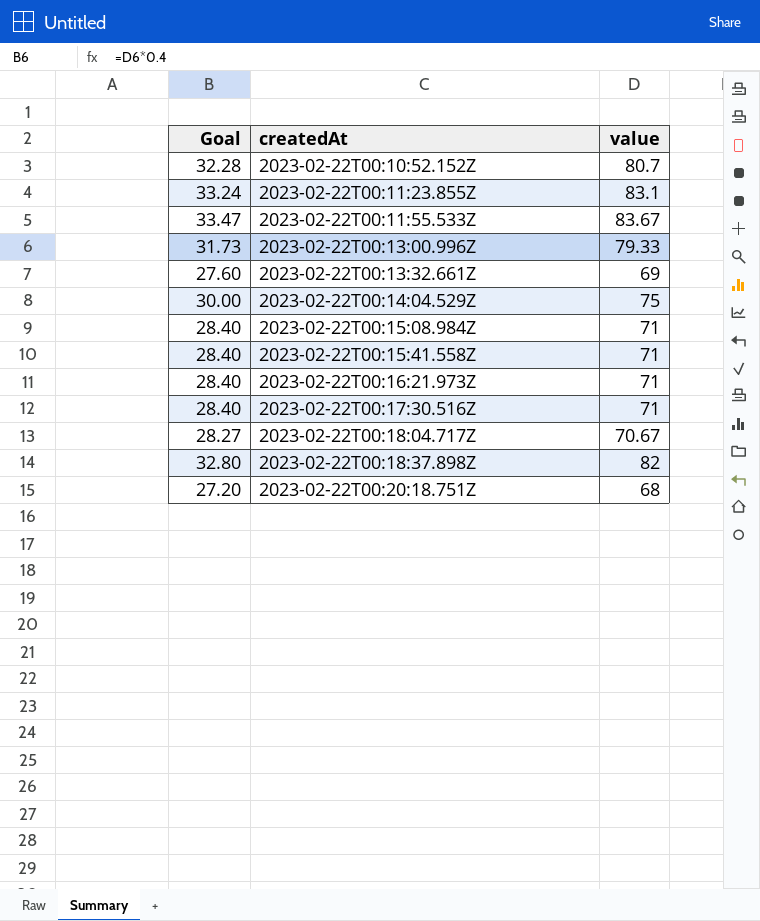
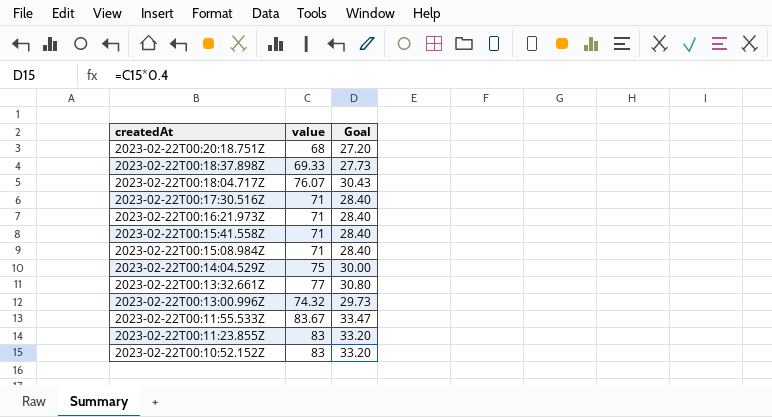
row order: createdAt ascending -> createdAt descending
column Goal | position: 1 -> 3
2023-02-22T00:18:37.898Z | value: 82 -> 69.33
2023-02-22T00:18:37.898Z | Goal: 32.80 -> 27.73
2023-02-22T00:18:04.717Z | value: 70.67 -> 76.07
2023-02-22T00:18:04.717Z | Goal: 28.27 -> 30.43
2023-02-22T00:13:32.661Z | value: 69 -> 77
2023-02-22T00:13:32.661Z | Goal: 27.60 -> 30.80
2023-02-22T00:13:00.996Z | value: 79.33 -> 74.32
2023-02-22T00:13:00.996Z | Goal: 31.73 -> 29.73
2023-02-22T00:11:23.855Z | value: 83.1 -> 83
2023-02-22T00:11:23.855Z | Goal: 33.24 -> 33.20
2023-02-22T00:10:52.152Z | value: 80.7 -> 83
2023-02-22T00:10:52.152Z | Goal: 32.28 -> 33.20

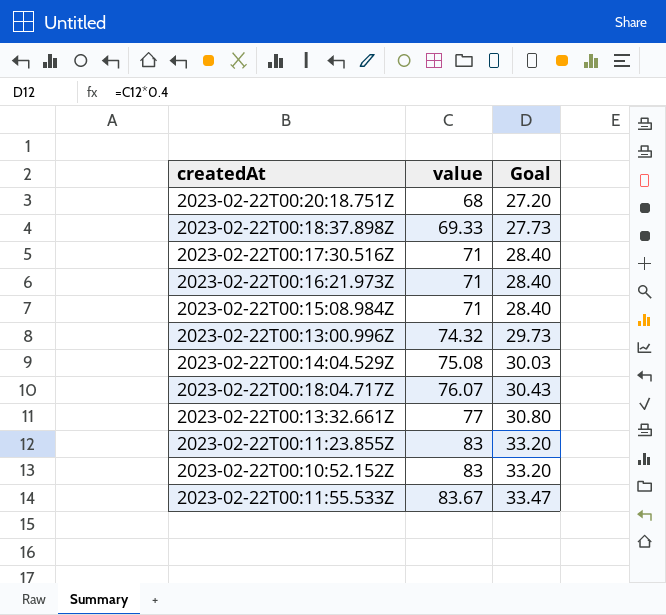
row order: createdAt descending -> value ascending
row 2023-02-22T00:15:41.558Z: 71 | 28.40 -> none
2023-02-22T00:14:04.529Z | value: 75 -> 75.08
2023-02-22T00:14:04.529Z | Goal: 30.00 -> 30.03

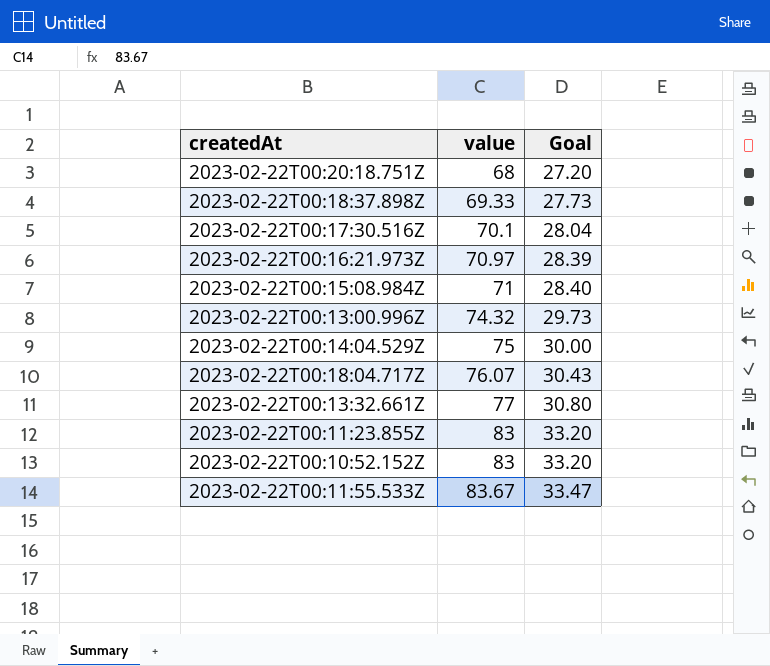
2023-02-22T00:17:30.516Z | value: 71 -> 70.1
2023-02-22T00:17:30.516Z | Goal: 28.40 -> 28.04
2023-02-22T00:16:21.973Z | value: 71 -> 70.97
2023-02-22T00:16:21.973Z | Goal: 28.40 -> 28.39
2023-02-22T00:14:04.529Z | value: 75.08 -> 75
2023-02-22T00:14:04.529Z | Goal: 30.03 -> 30.00

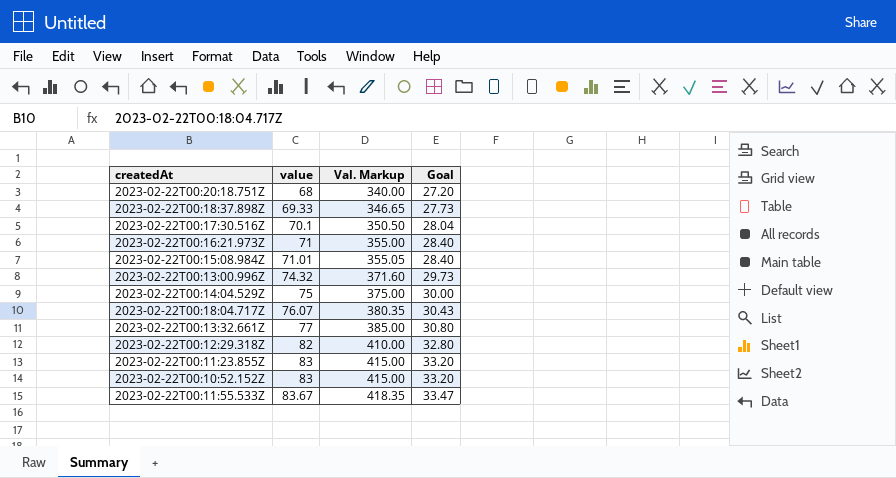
column Val. Markup | formula: none -> [value] * 5
2023-02-22T00:16:21.973Z | value: 70.97 -> 71
2023-02-22T00:16:21.973Z | Goal: 28.39 -> 28.40
2023-02-22T00:15:08.984Z | value: 71 -> 71.01
row 2023-02-22T00:12:29.318Z: none -> 82 | 410.00 | 32.80

